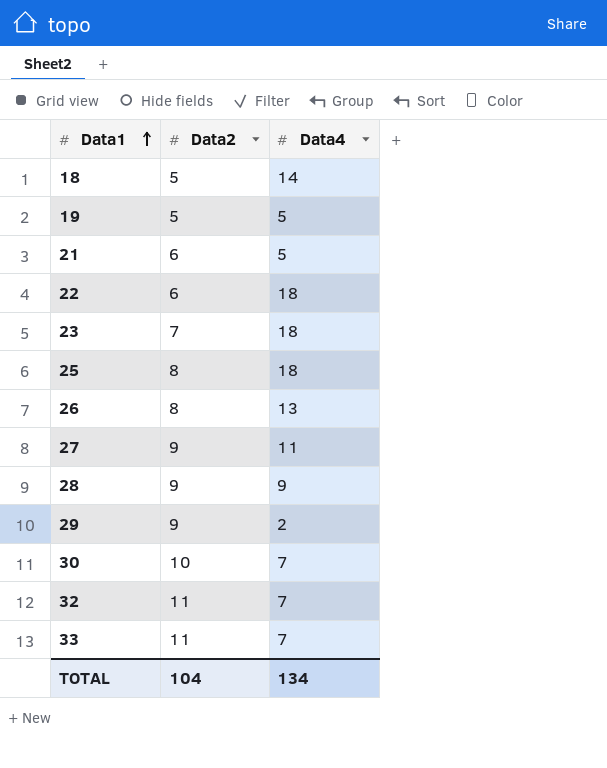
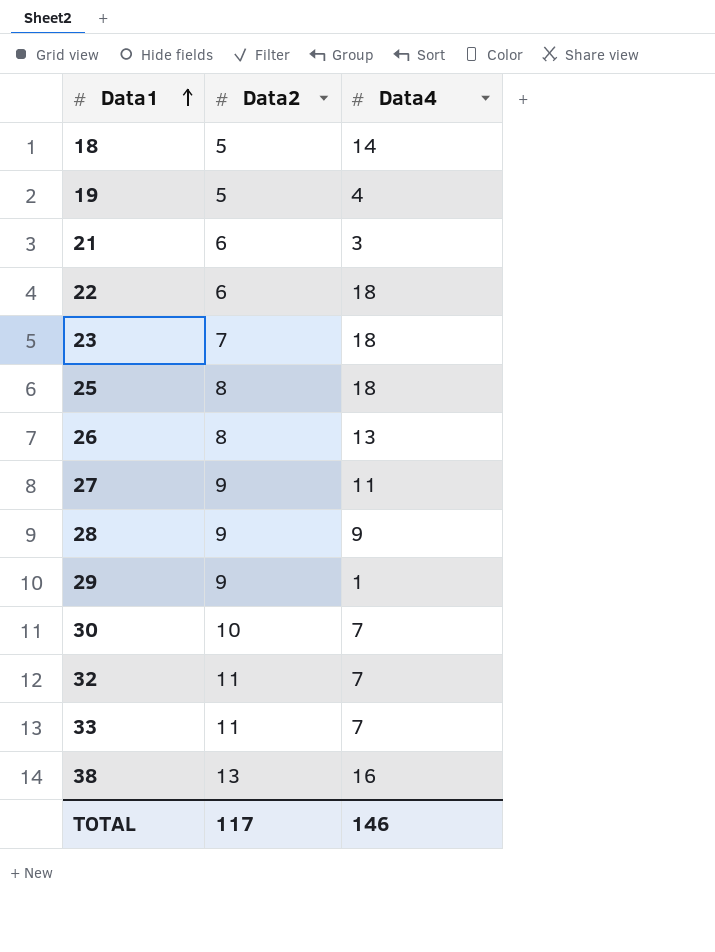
19 | Data4: 5 -> 4
21 | Data4: 5 -> 3
29 | Data4: 2 -> 1
row 38: none -> 13 | 16
TOTAL | Data2: 104 -> 117
TOTAL | Data4: 134 -> 146

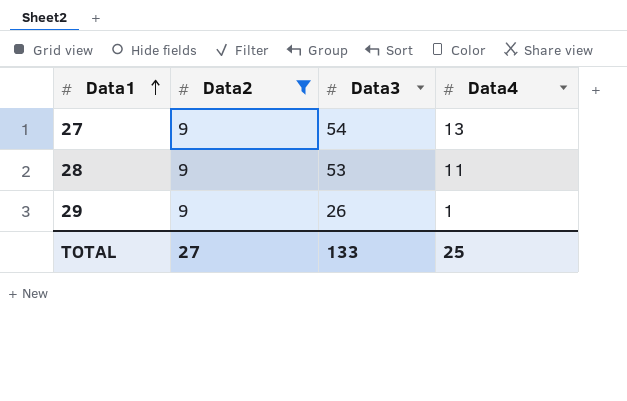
filter: none -> Data2 = 9
column Data3 | position: none -> 3
27 | Data4: 11 -> 13
28 | Data4: 9 -> 11
TOTAL | Data2: 117 -> 27
TOTAL | Data4: 146 -> 25

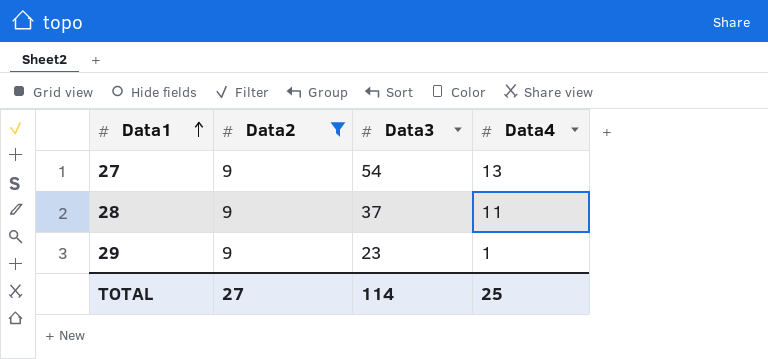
28 | Data3: 53 -> 37
29 | Data3: 26 -> 23
TOTAL | Data3: 133 -> 114

